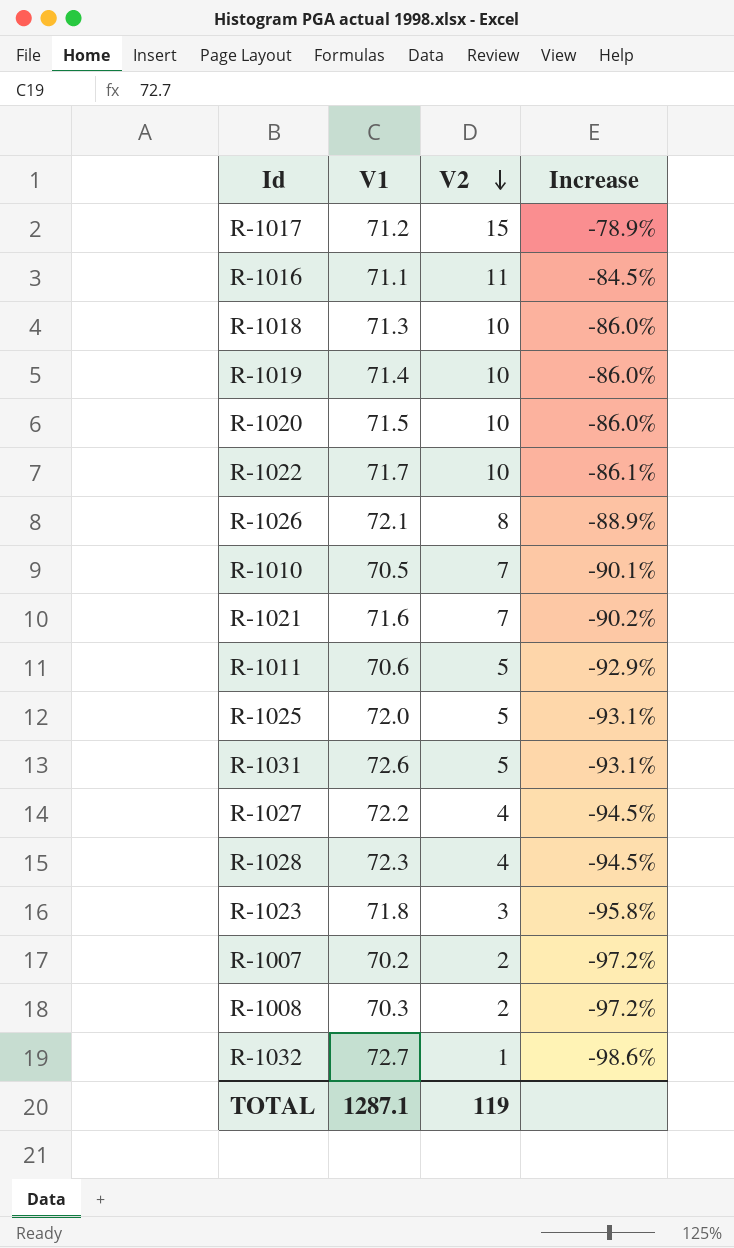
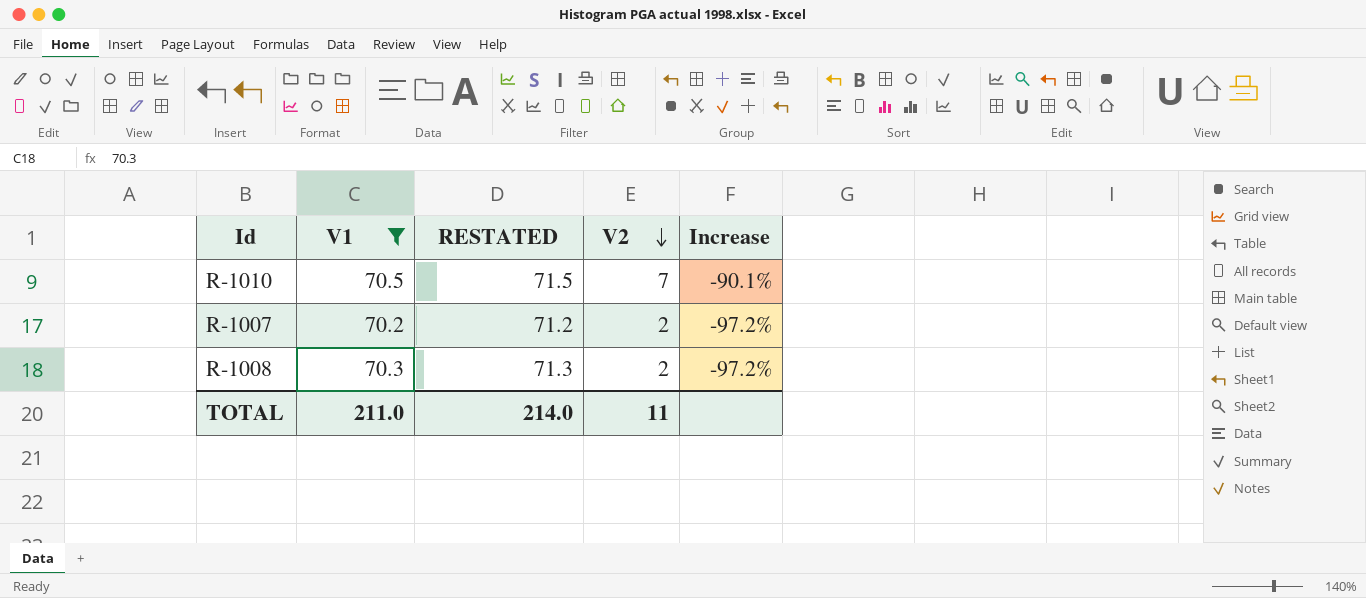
filter: none -> V1 <= 70.5
column RESTATED | formula: none -> [V1] + 1
TOTAL | V1: 1287.1 -> 211.0
TOTAL | V2: 119 -> 11

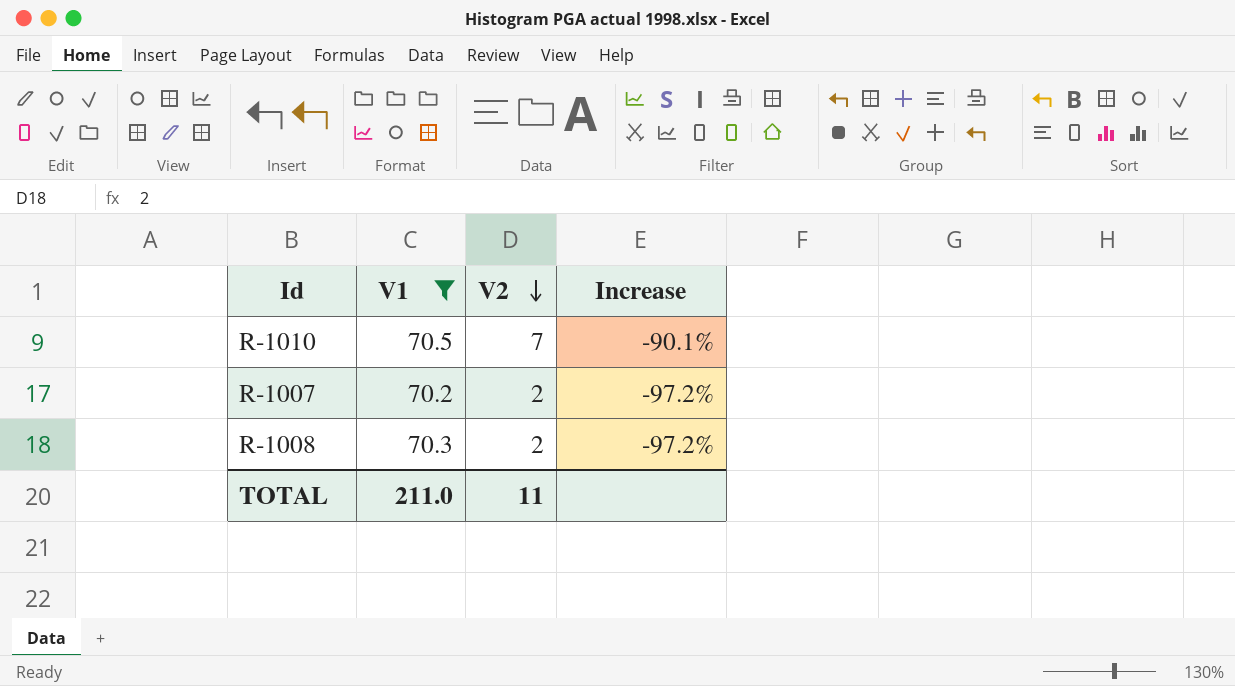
column RESTATED | formula: [V1] + 1 -> none

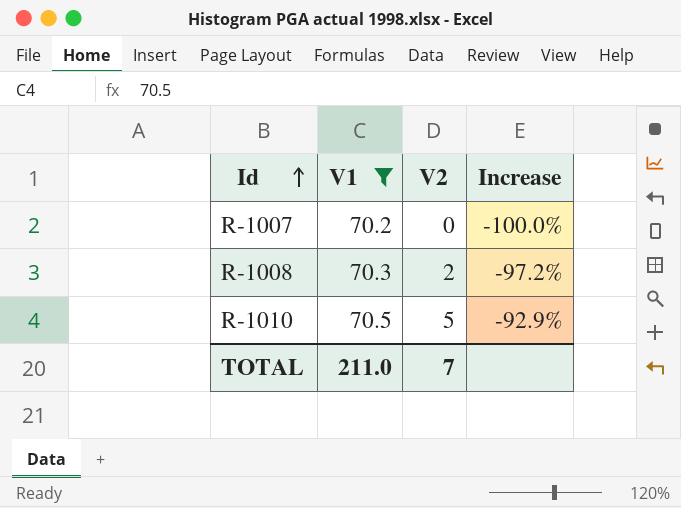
row order: V2 descending -> Id ascending
R-1007 | V2: 2 -> 0
R-1007 | Increase: -97.2% -> -100.0%
R-1010 | V2: 7 -> 5
R-1010 | Increase: -90.1% -> -92.9%
TOTAL | V2: 11 -> 7

